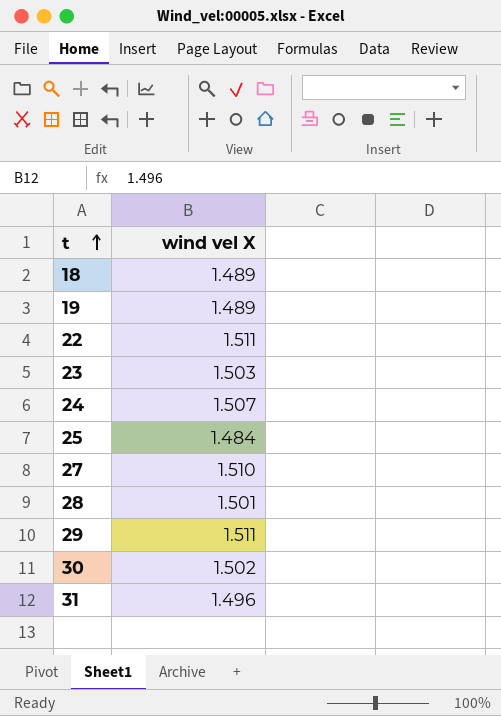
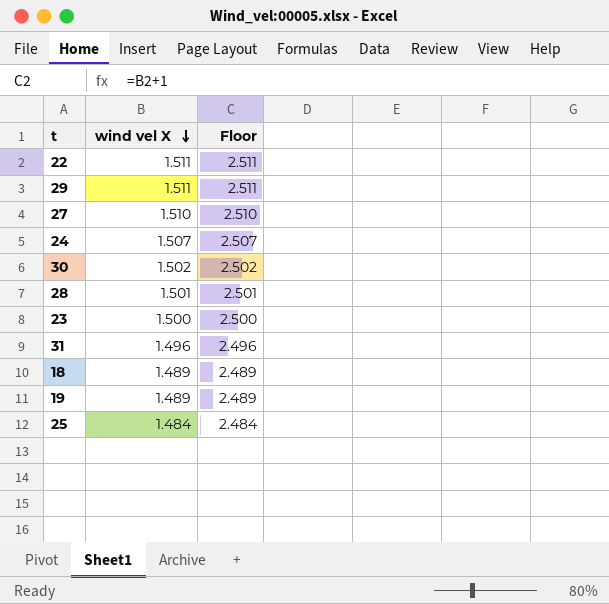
row order: t ascending -> wind vel X descending
column Floor | formula: none -> [wind vel X] + 1
23 | wind vel X: 1.503 -> 1.500

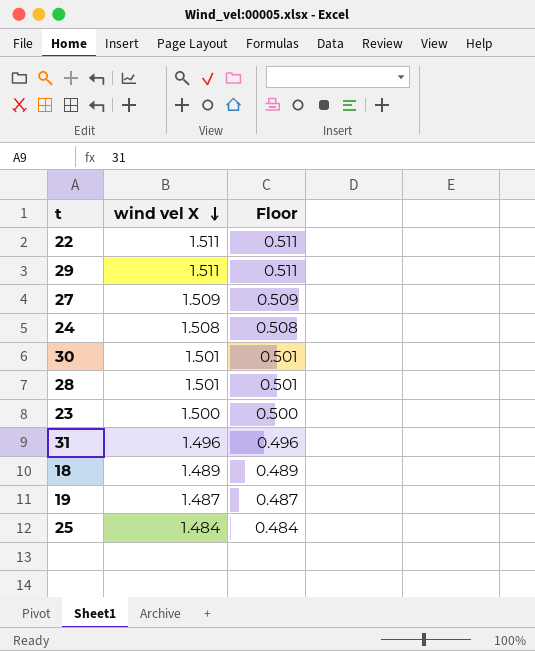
column Floor | formula: [wind vel X] + 1 -> [wind vel X] - 1
27 | wind vel X: 1.510 -> 1.509
24 | wind vel X: 1.507 -> 1.508
30 | wind vel X: 1.502 -> 1.501
19 | wind vel X: 1.489 -> 1.487

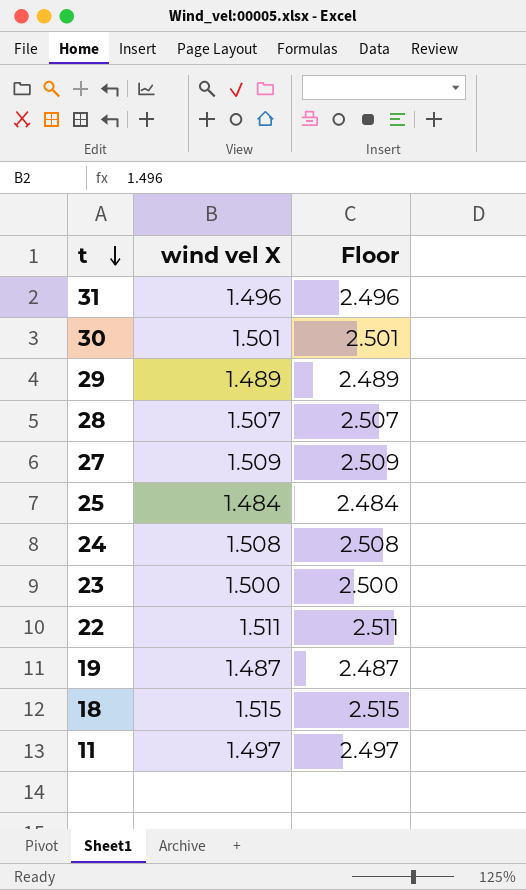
row order: wind vel X descending -> t descending
column Floor | formula: [wind vel X] - 1 -> [wind vel X] + 1
29 | wind vel X: 1.511 -> 1.489
28 | wind vel X: 1.501 -> 1.507
18 | wind vel X: 1.489 -> 1.515
row 11: none -> 1.497 | 2.497

